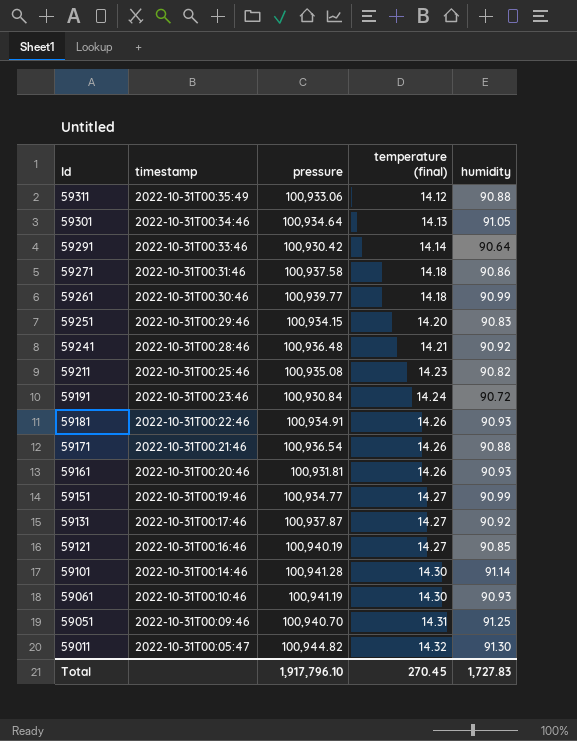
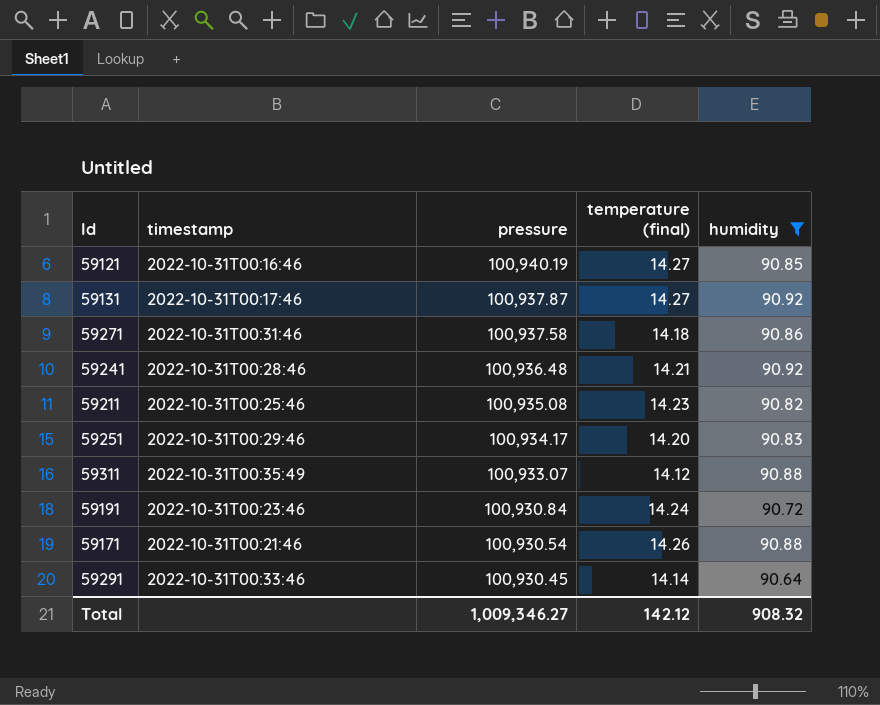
filter: none -> humidity <= 90.92
row order: Id descending -> pressure descending
59251 | pressure: 100,934.15 -> 100,934.17
59311 | pressure: 100,933.06 -> 100,933.07
59171 | pressure: 100,936.54 -> 100,930.54
59291 | pressure: 100,930.42 -> 100,930.45
Total | pressure: 1,917,796.10 -> 1,009,346.27
Total | temperature (final): 270.45 -> 142.12
Total | humidity: 1,727.83 -> 908.32

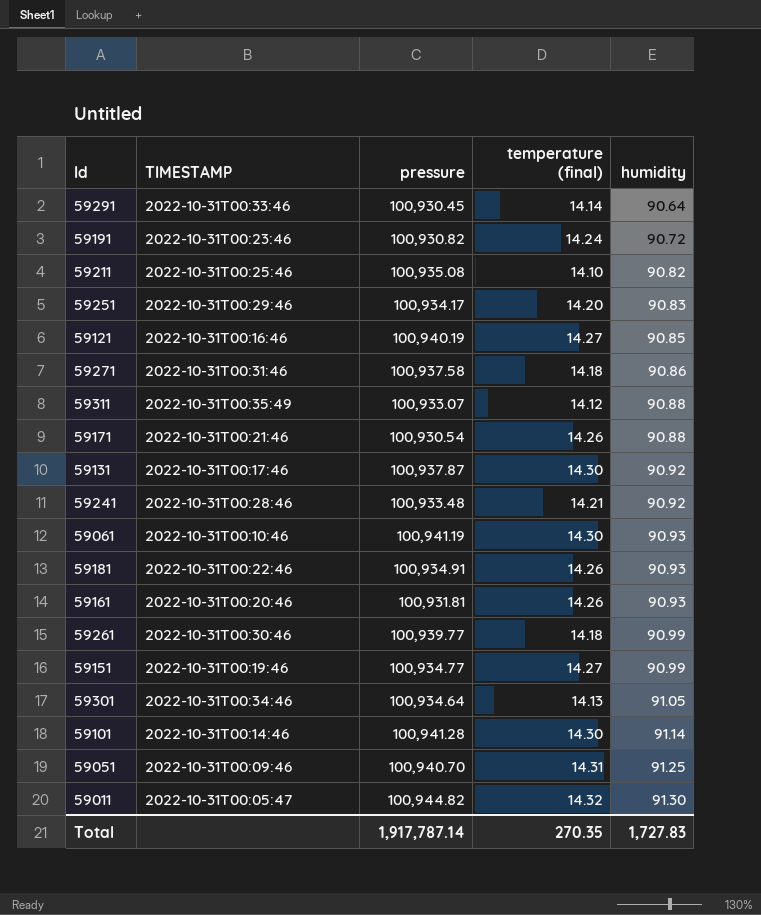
filter: humidity <= 90.92 -> none
row order: pressure descending -> humidity ascending
column name: timestamp -> TIMESTAMP
59191 | pressure: 100,930.84 -> 100,930.82
59211 | temperature (final): 14.23 -> 14.10
59131 | temperature (final): 14.27 -> 14.30
59241 | pressure: 100,936.48 -> 100,933.48
Total | pressure: 1,009,346.27 -> 1,917,787.14
Total | temperature (final): 142.12 -> 270.35
Total | humidity: 908.32 -> 1,727.83

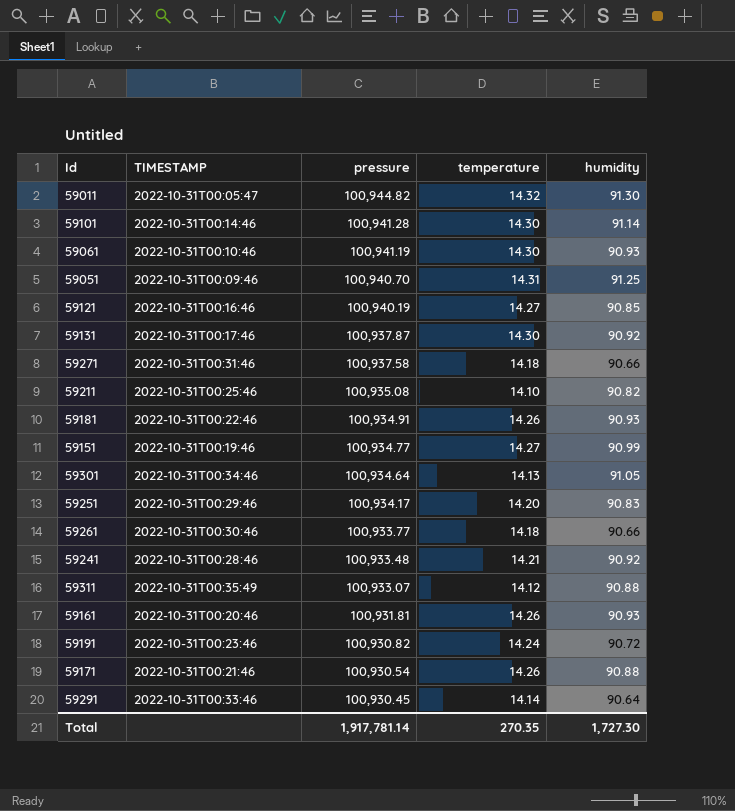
row order: humidity ascending -> pressure descending
column name: temperature (final) -> temperature
59271 | humidity: 90.86 -> 90.66
59261 | pressure: 100,939.77 -> 100,933.77
59261 | humidity: 90.99 -> 90.66
Total | pressure: 1,917,787.14 -> 1,917,781.14
Total | humidity: 1,727.83 -> 1,727.30

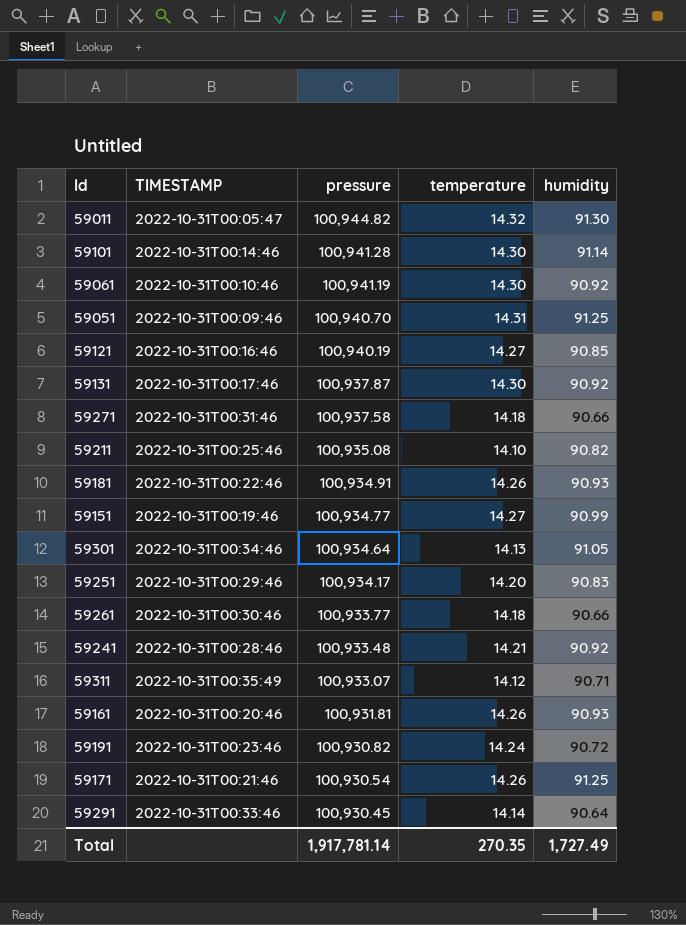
59061 | humidity: 90.93 -> 90.92
59311 | humidity: 90.88 -> 90.71
59171 | humidity: 90.88 -> 91.25
Total | humidity: 1,727.30 -> 1,727.49

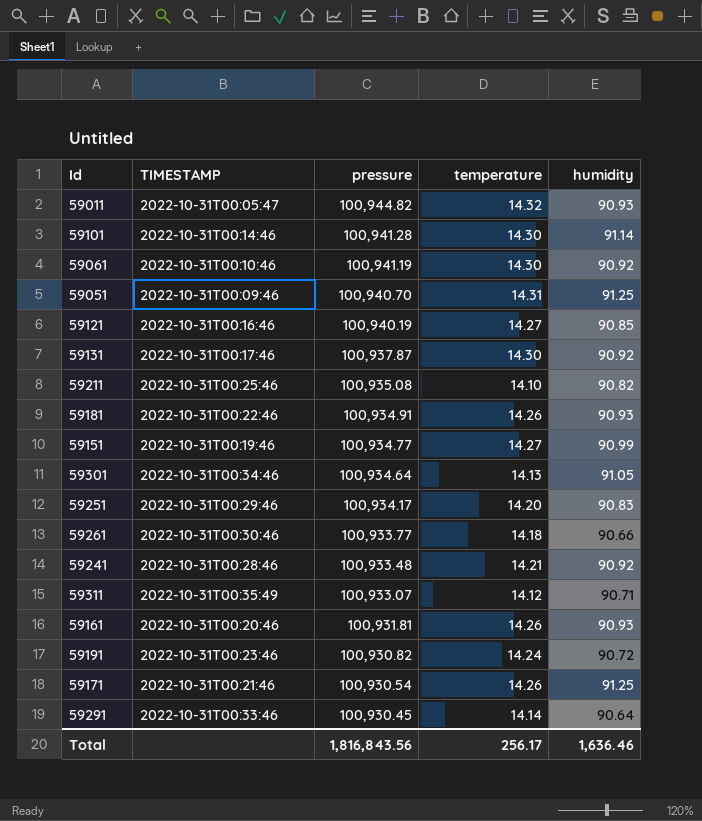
row 59271: 2022-10-31T00:31:46 | 100,937.58 | 14.18 | 90.66 -> none
59011 | humidity: 91.30 -> 90.93
Total | pressure: 1,917,781.14 -> 1,816,843.56
Total | temperature: 270.35 -> 256.17
Total | humidity: 1,727.49 -> 1,636.46

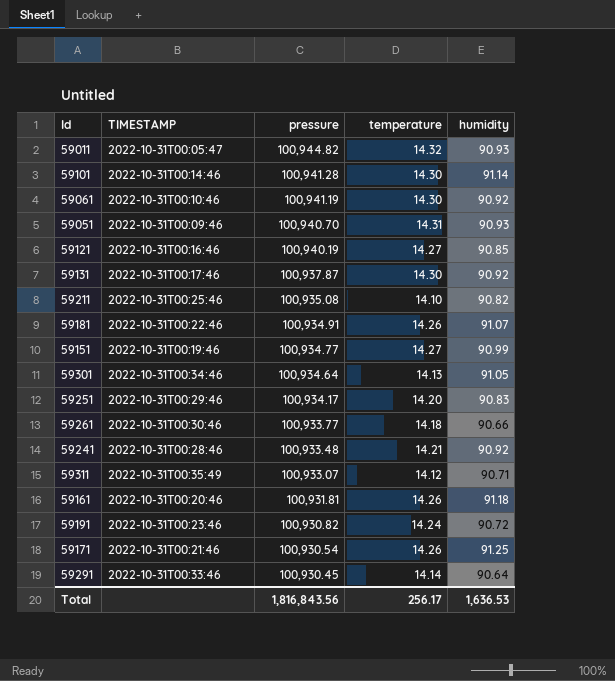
59051 | humidity: 91.25 -> 90.93
59181 | humidity: 90.93 -> 91.07
59161 | humidity: 90.93 -> 91.18
Total | humidity: 1,636.46 -> 1,636.53

